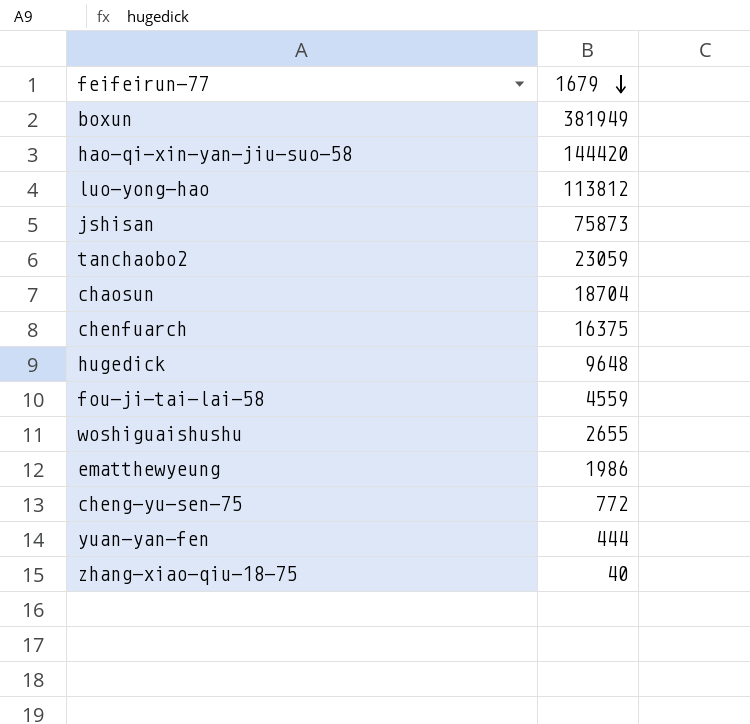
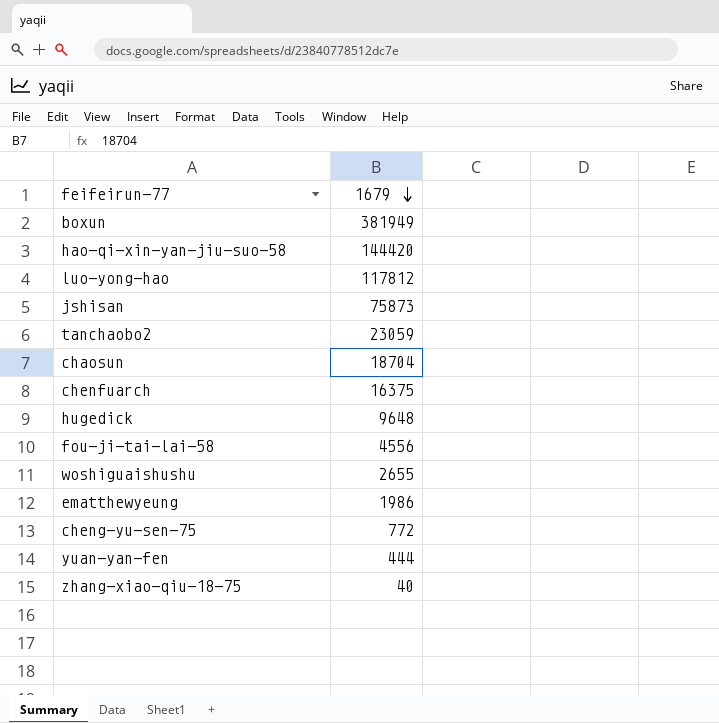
luo-yong-hao | 1679: 113812 -> 117812
fou-ji-tai-lai-58 | 1679: 4559 -> 4556

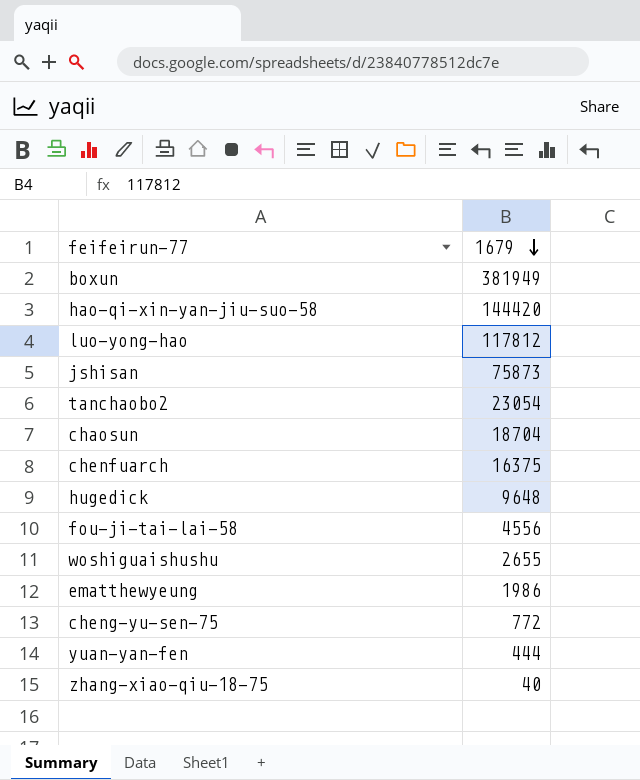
tanchaobo2 | 1679: 23059 -> 23054

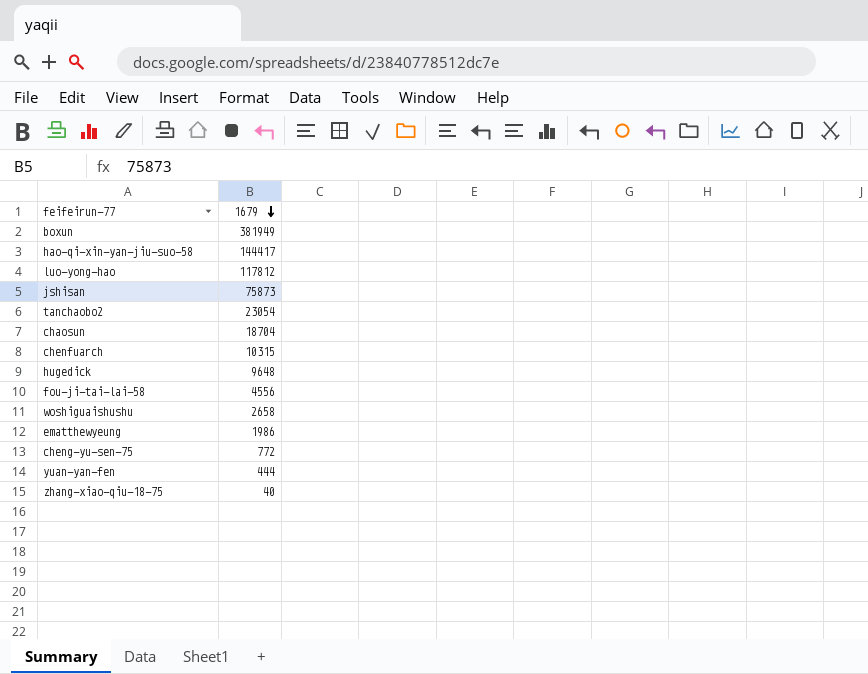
hao-qi-xin-yan-jiu-suo-58 | 1679: 144420 -> 144417
chenfuarch | 1679: 16375 -> 10315
woshiguaishushu | 1679: 2655 -> 2658

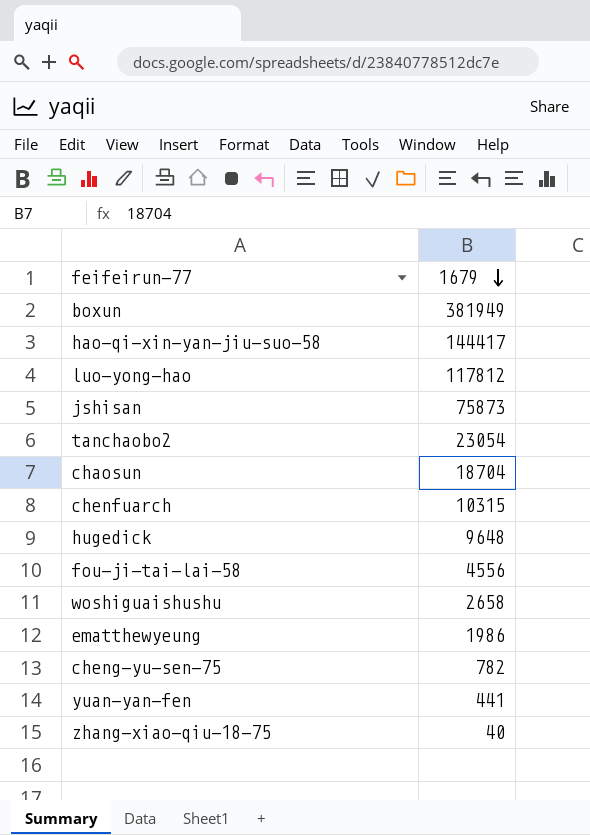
cheng-yu-sen-75 | 1679: 772 -> 782
yuan-yan-fen | 1679: 444 -> 441

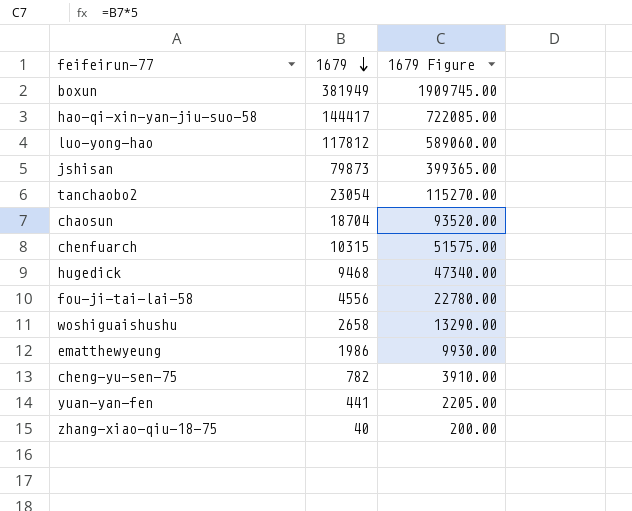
column 1679 Figure | formula: none -> [1679] * 5
jshisan | 1679: 75873 -> 79873
hugedick | 1679: 9648 -> 9468

